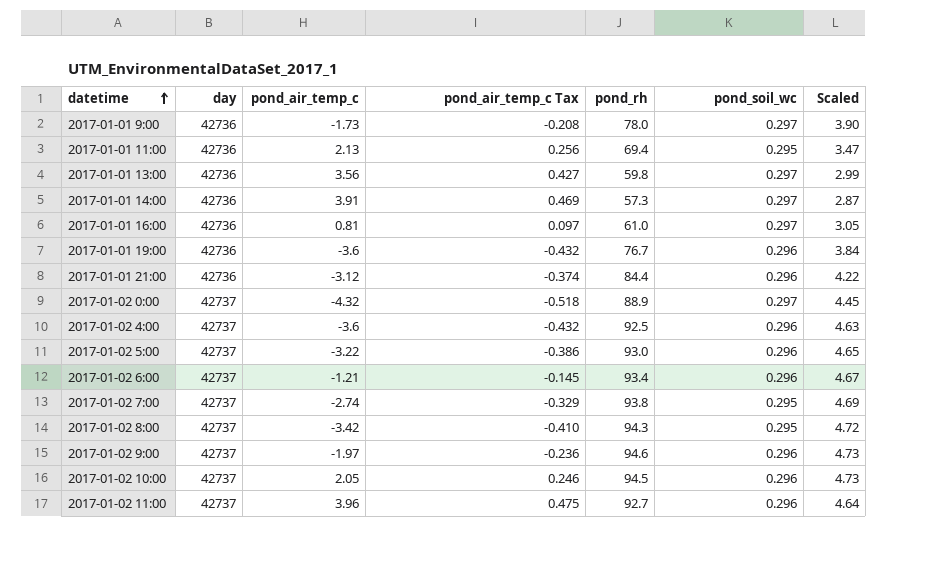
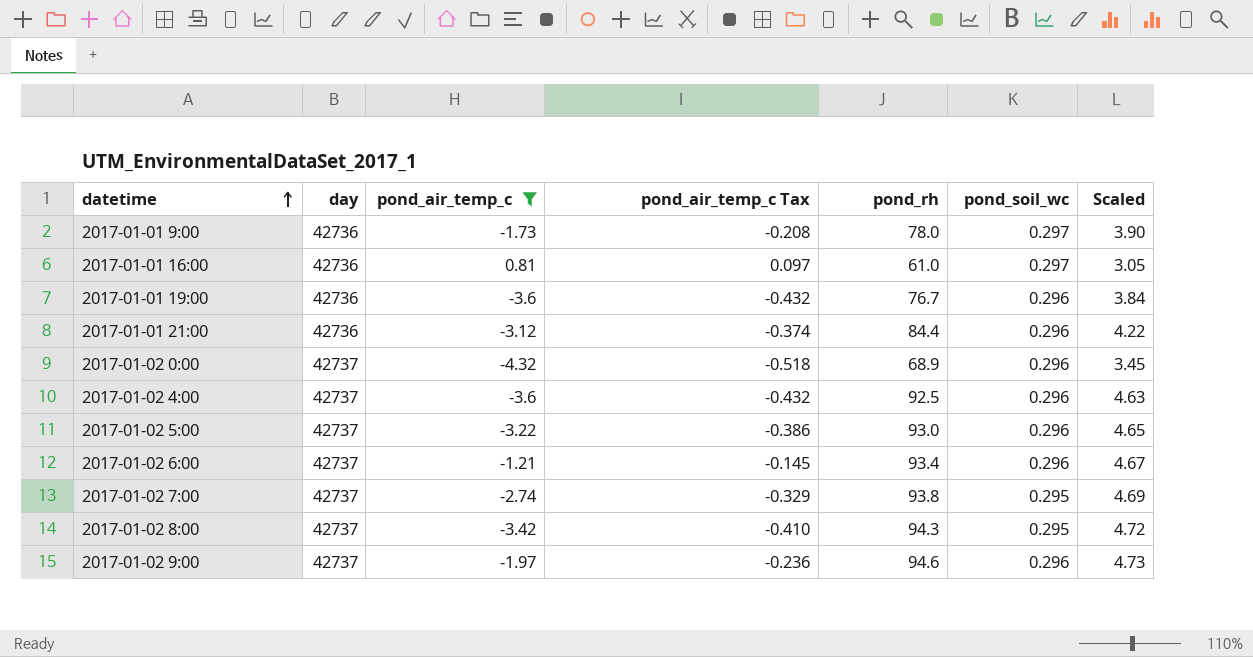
filter: none -> pond_air_temp_c <= 0.81
2017-01-02 0:00 | pond_rh: 88.9 -> 68.9
2017-01-02 0:00 | pond_soil_wc: 0.297 -> 0.296
2017-01-02 0:00 | Scaled: 4.45 -> 3.45

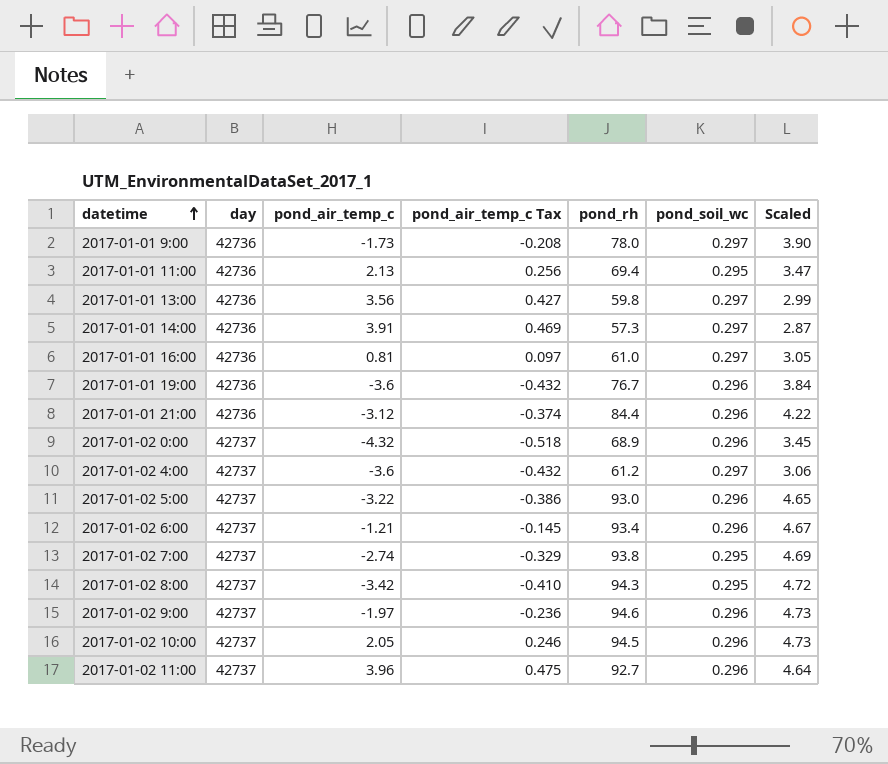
filter: pond_air_temp_c <= 0.81 -> none
2017-01-02 4:00 | pond_rh: 92.5 -> 61.2
2017-01-02 4:00 | pond_soil_wc: 0.296 -> 0.297
2017-01-02 4:00 | Scaled: 4.63 -> 3.06

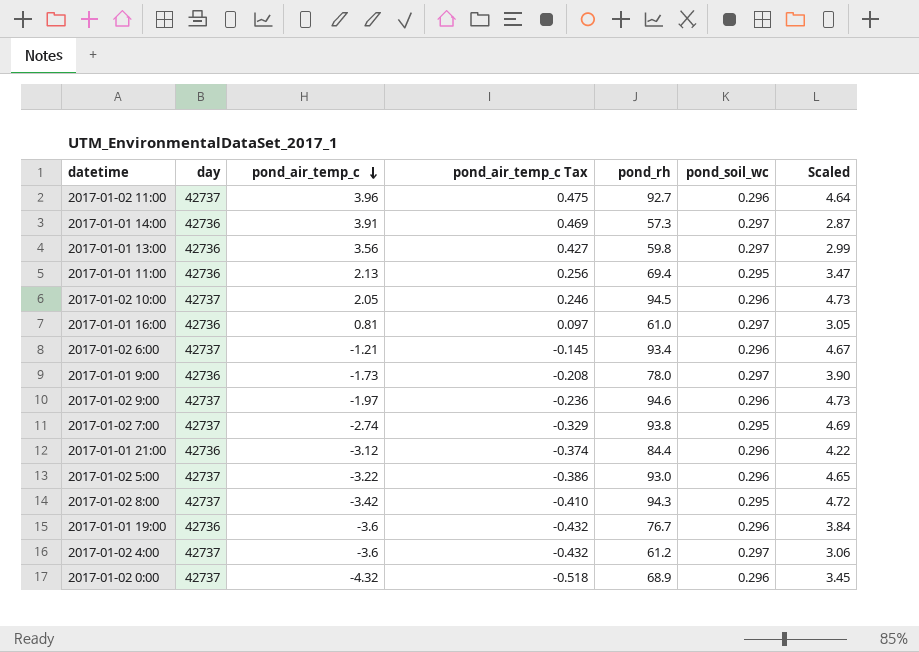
row order: datetime ascending -> pond_air_temp_c descending

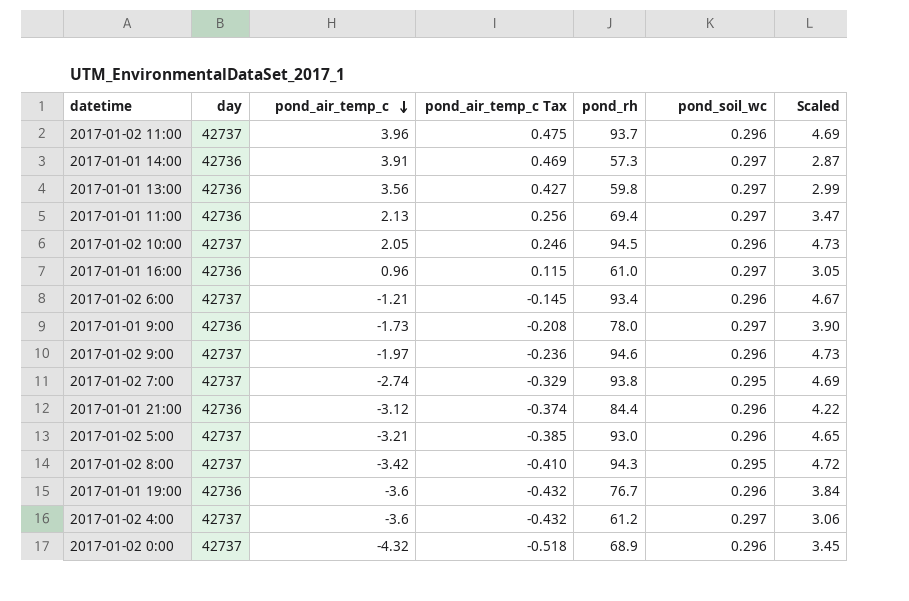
2017-01-02 11:00 | pond_rh: 92.7 -> 93.7
2017-01-02 11:00 | Scaled: 4.64 -> 4.69
2017-01-01 11:00 | pond_soil_wc: 0.295 -> 0.297
2017-01-01 16:00 | pond_air_temp_c: 0.81 -> 0.96
2017-01-01 16:00 | pond_air_temp_c Tax: 0.097 -> 0.115
2017-01-02 5:00 | pond_air_temp_c: -3.22 -> -3.21
2017-01-02 5:00 | pond_air_temp_c Tax: -0.386 -> -0.385

